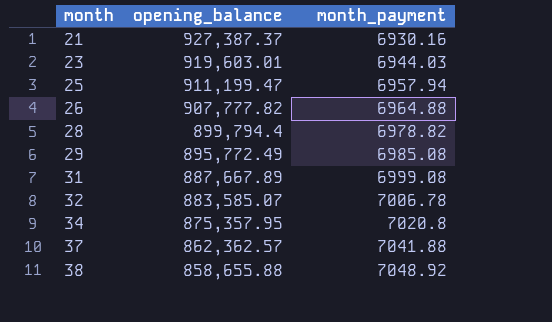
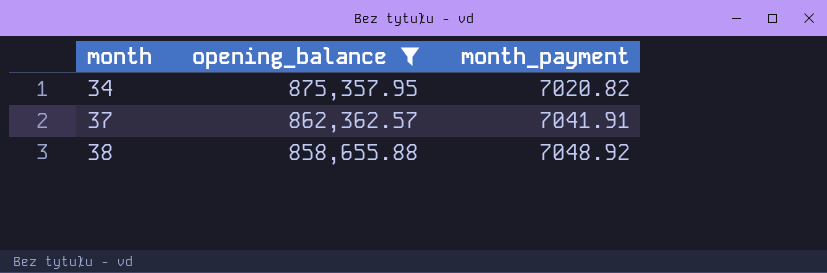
filter: none -> opening_balance <= 875,357.95
34 | month_payment: 7020.8 -> 7020.82
37 | month_payment: 7041.88 -> 7041.91

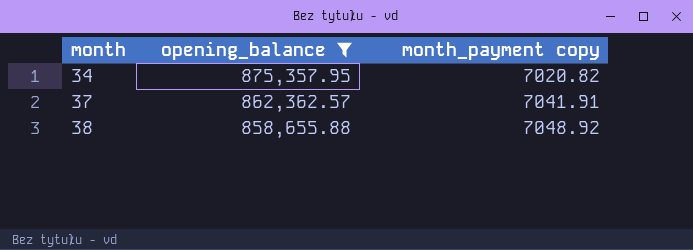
column name: month_payment -> month_payment copy

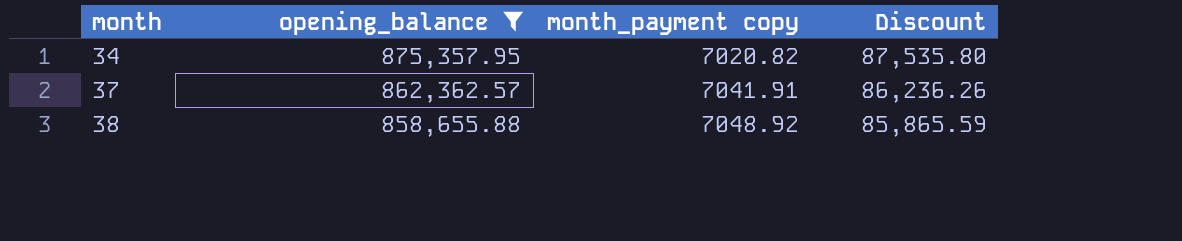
column Discount | formula: none -> [opening_balance] * 0.1

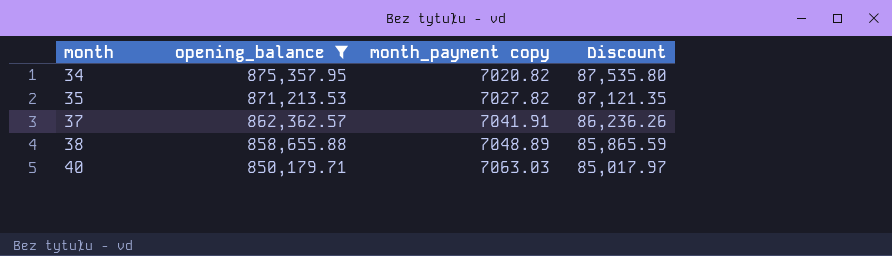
row 35: none -> 871,213.53 | 7027.82 | 87,121.35
38 | month_payment copy: 7048.92 -> 7048.89
row 40: none -> 850,179.71 | 7063.03 | 85,017.97

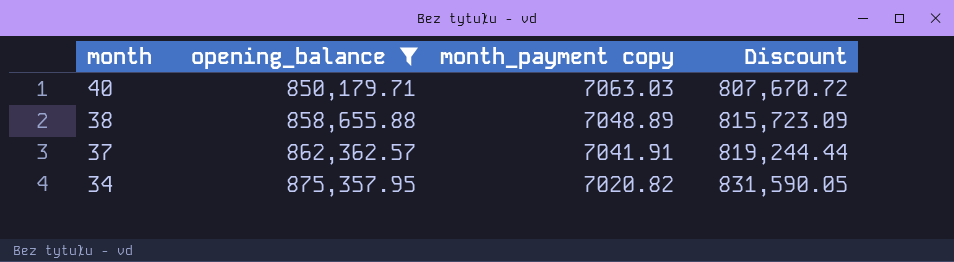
row order: month ascending -> month descending
column Discount | formula: [opening_balance] * 0.1 -> [opening_balance] * 0.95
row 35: 871,213.53 | 7027.82 | 87,121.35 -> none

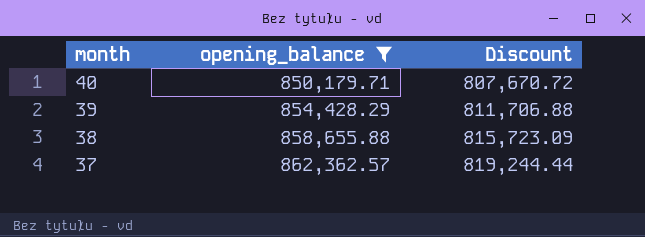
column month_payment copy | position: 3 -> none
row 34: 875,357.95 | 7020.82 | 831,590.05 -> none
row 39: none -> 854,428.29 | 811,706.88

